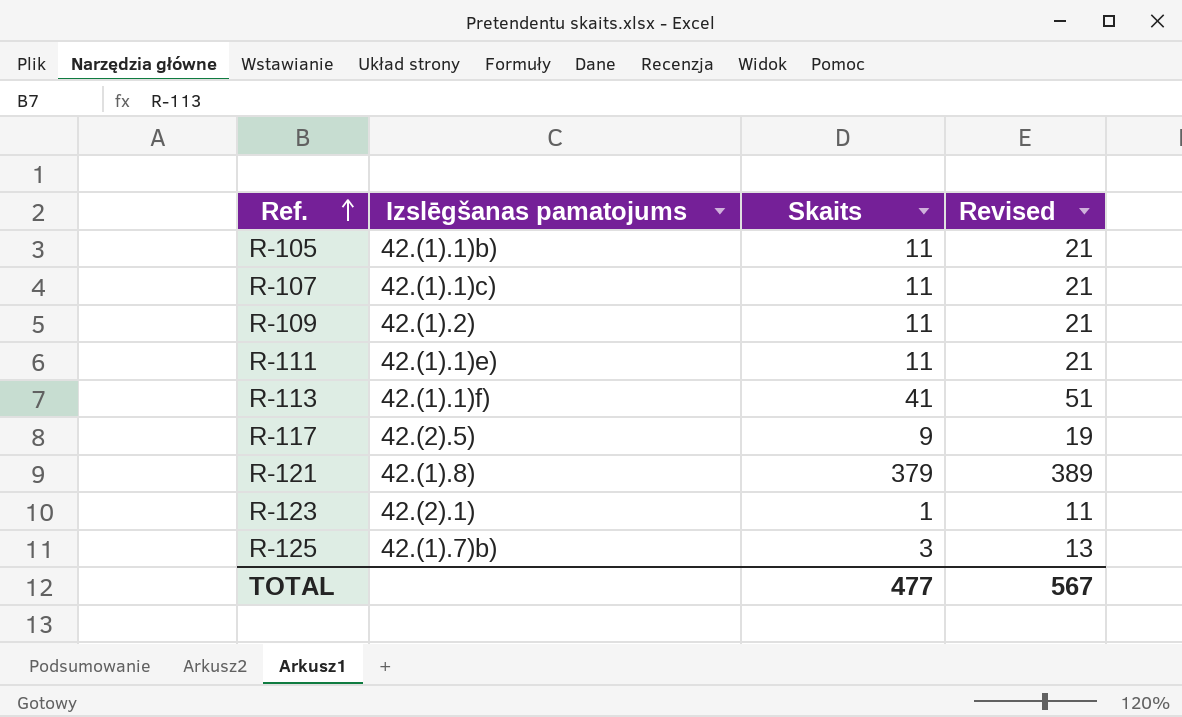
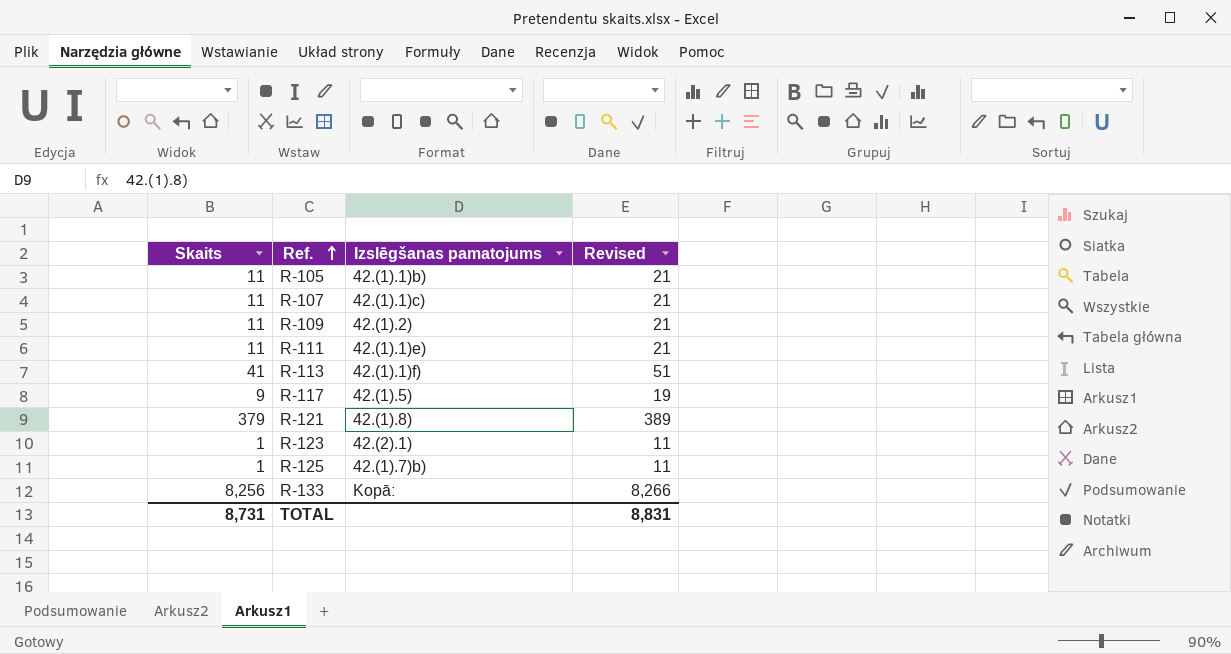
column Skaits | position: 3 -> 1
R-117 | Izslēgšanas pamatojums: 42.(2).5) -> 42.(1).5)
R-125 | Skaits: 3 -> 1
R-125 | Revised: 13 -> 11
row R-133: none -> 8,256 | Kopā: | 8,266
TOTAL | Skaits: 477 -> 8,731
TOTAL | Revised: 567 -> 8,831

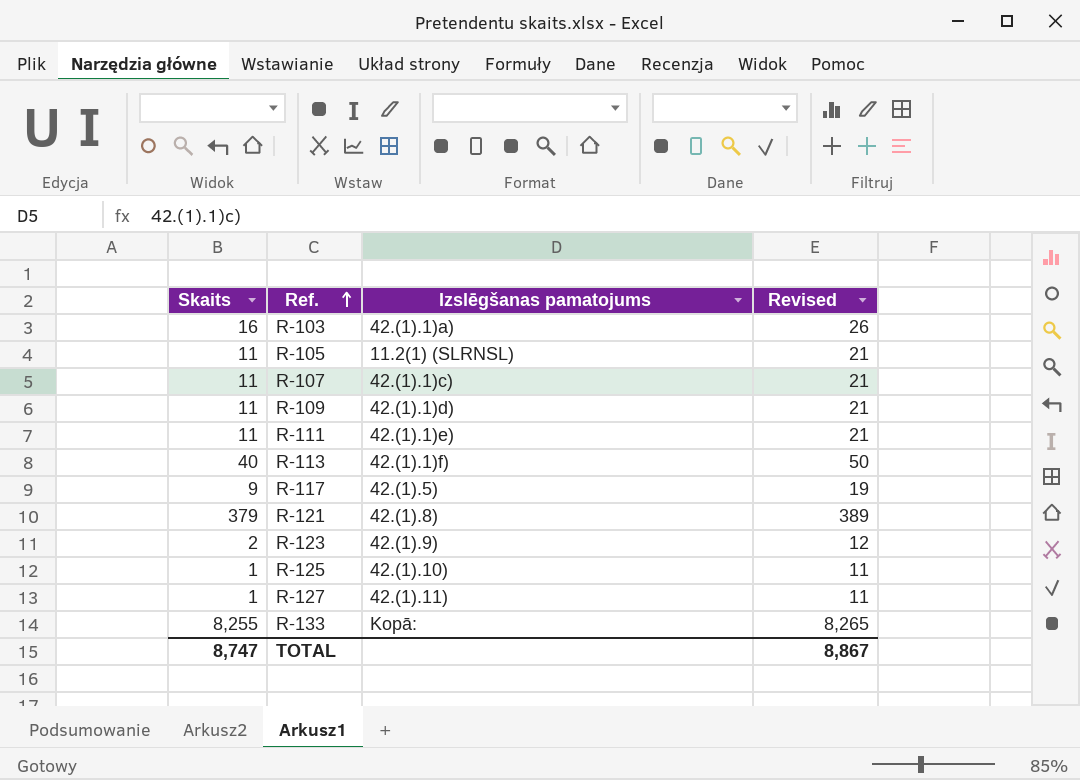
row R-103: none -> 16 | 42.(1).1)a) | 26
R-105 | Izslēgšanas pamatojums: 42.(1).1)b) -> 11.2(1) (SLRNSL)
R-109 | Izslēgšanas pamatojums: 42.(1).2) -> 42.(1).1)d)
R-113 | Skaits: 41 -> 40
R-113 | Revised: 51 -> 50
R-123 | Skaits: 1 -> 2
R-123 | Izslēgšanas pamatojums: 42.(2).1) -> 42.(1).9)
R-123 | Revised: 11 -> 12
R-125 | Izslēgšanas pamatojums: 42.(1).7)b) -> 42.(1).10)
row R-127: none -> 1 | 42.(1).11) | 11
R-133 | Skaits: 8,256 -> 8,255
R-133 | Revised: 8,266 -> 8,265
TOTAL | Skaits: 8,731 -> 8,747
TOTAL | Revised: 8,831 -> 8,867

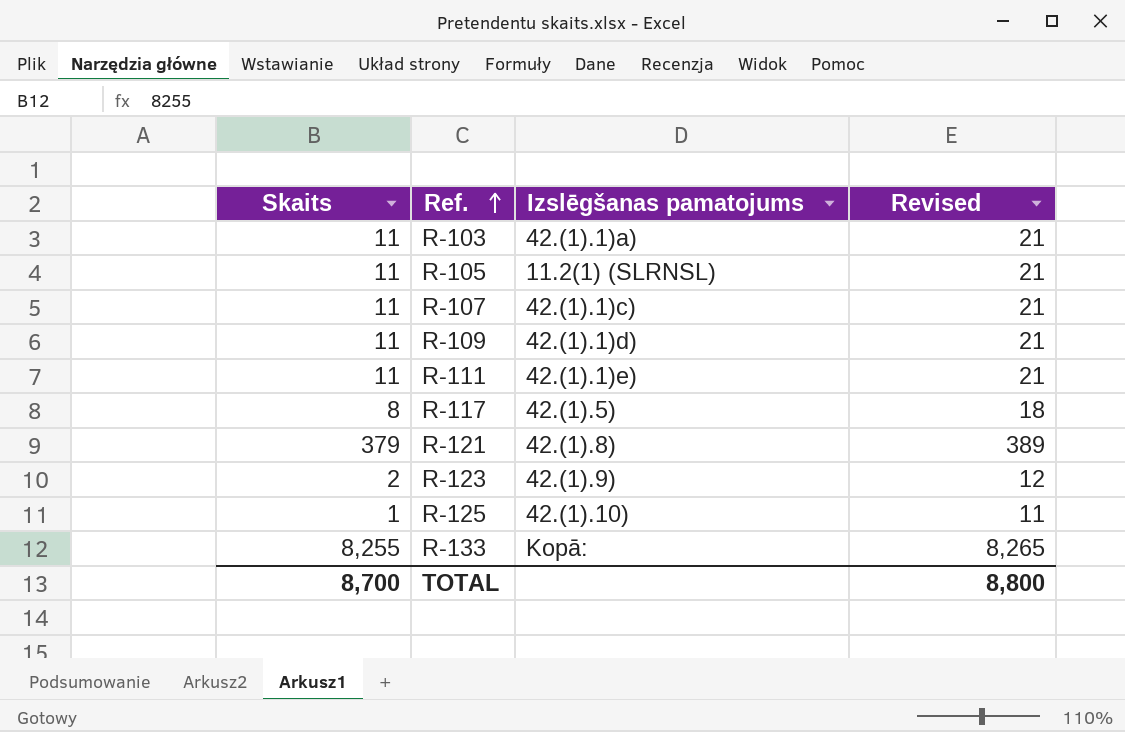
row R-113: 40 | 42.(1).1)f) | 50 -> none
row R-127: 1 | 42.(1).11) | 11 -> none
R-103 | Skaits: 16 -> 11
R-103 | Revised: 26 -> 21
R-117 | Skaits: 9 -> 8
R-117 | Revised: 19 -> 18
TOTAL | Skaits: 8,747 -> 8,700
TOTAL | Revised: 8,867 -> 8,800

